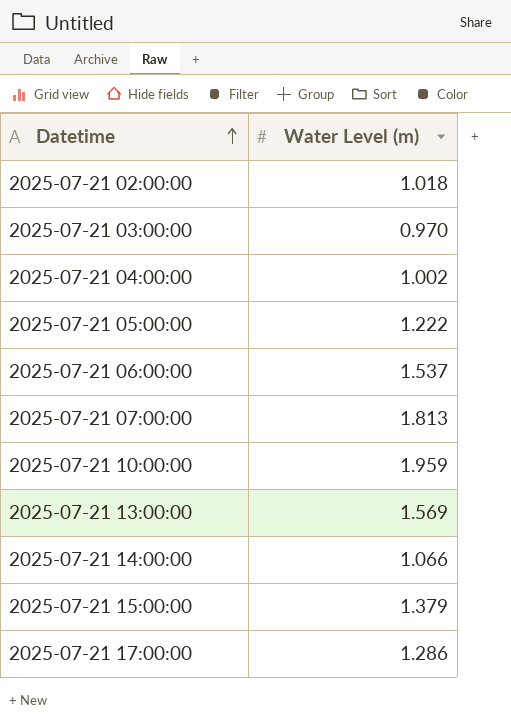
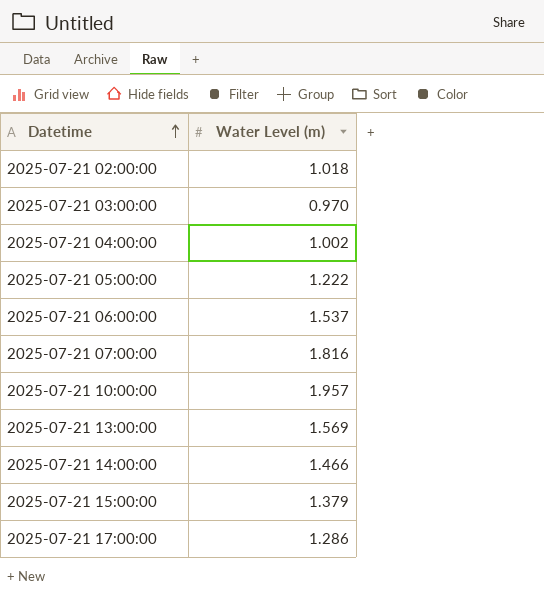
2025-07-21 07:00:00 | Water Level (m): 1.813 -> 1.816
2025-07-21 10:00:00 | Water Level (m): 1.959 -> 1.957
2025-07-21 14:00:00 | Water Level (m): 1.066 -> 1.466

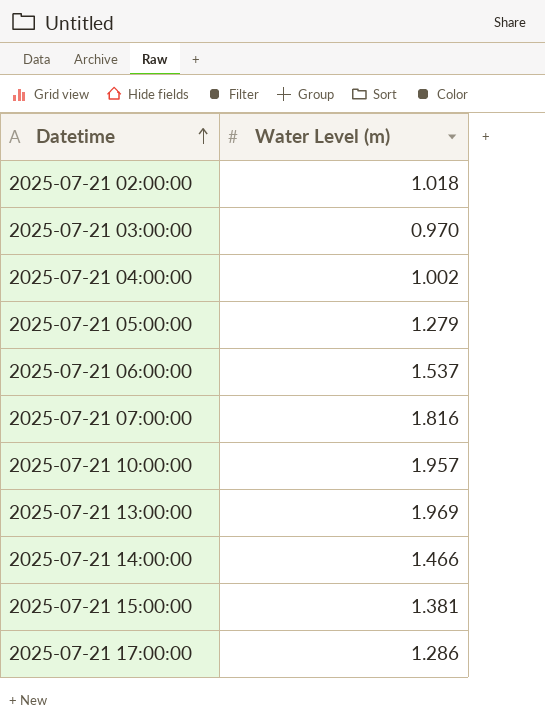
2025-07-21 05:00:00 | Water Level (m): 1.222 -> 1.279
2025-07-21 13:00:00 | Water Level (m): 1.569 -> 1.969
2025-07-21 15:00:00 | Water Level (m): 1.379 -> 1.381

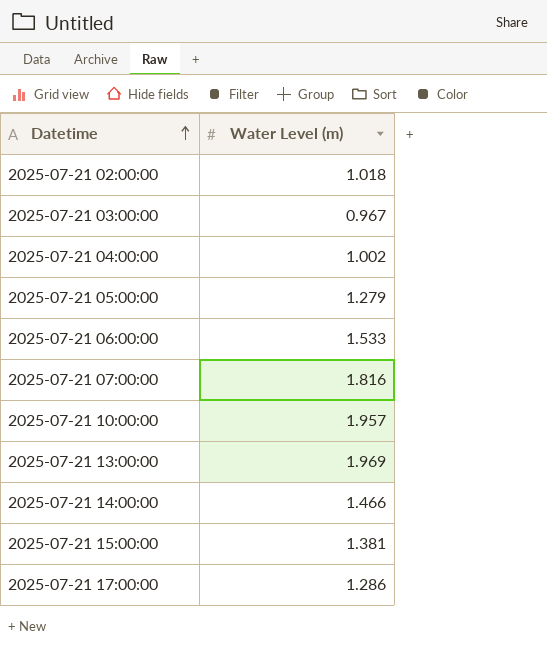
2025-07-21 03:00:00 | Water Level (m): 0.970 -> 0.967
2025-07-21 06:00:00 | Water Level (m): 1.537 -> 1.533

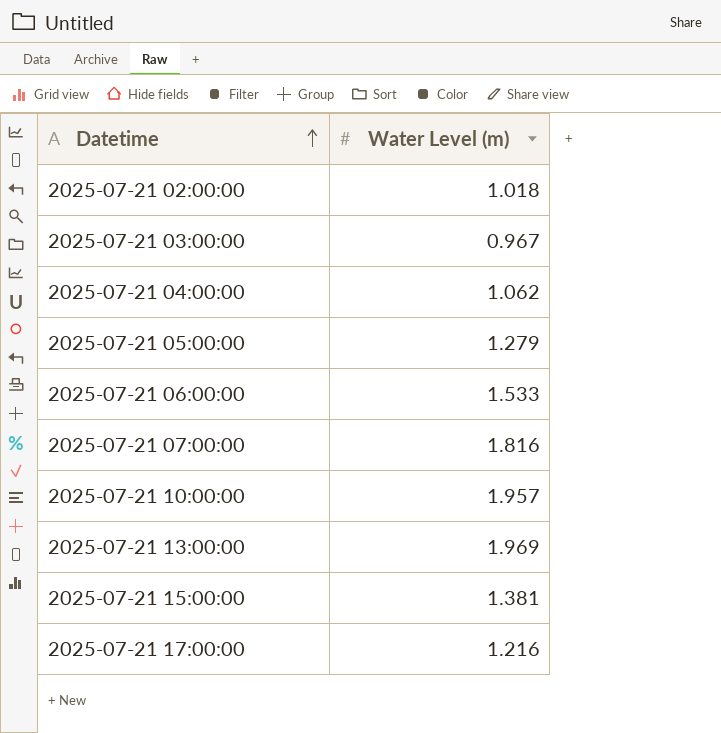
row 2025-07-21 14:00:00: 1.466 -> none
2025-07-21 04:00:00 | Water Level (m): 1.002 -> 1.062
2025-07-21 17:00:00 | Water Level (m): 1.286 -> 1.216

